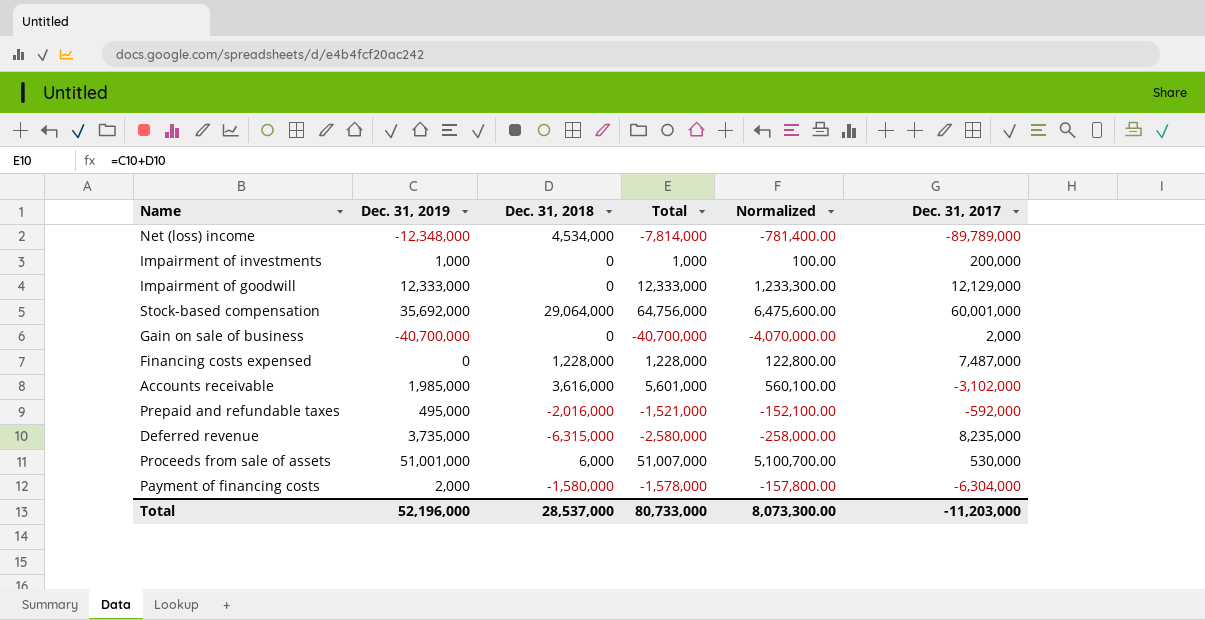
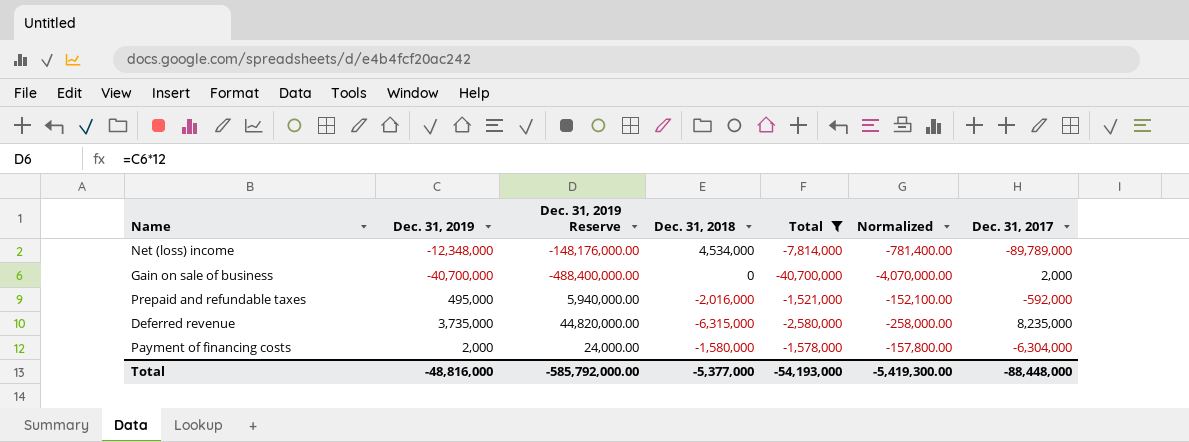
filter: none -> Total <= -1,521,000
column Dec. 31, 2019 Reserve | formula: none -> [Dec. 31, 2019] * 12
Total | Dec. 31, 2019: 52,196,000 -> -48,816,000
Total | Dec. 31, 2018: 28,537,000 -> -5,377,000
Total | Total: 80,733,000 -> -54,193,000
Total | Normalized: 8,073,300.00 -> -5,419,300.00
Total | Dec. 31, 2017: -11,203,000 -> -88,448,000

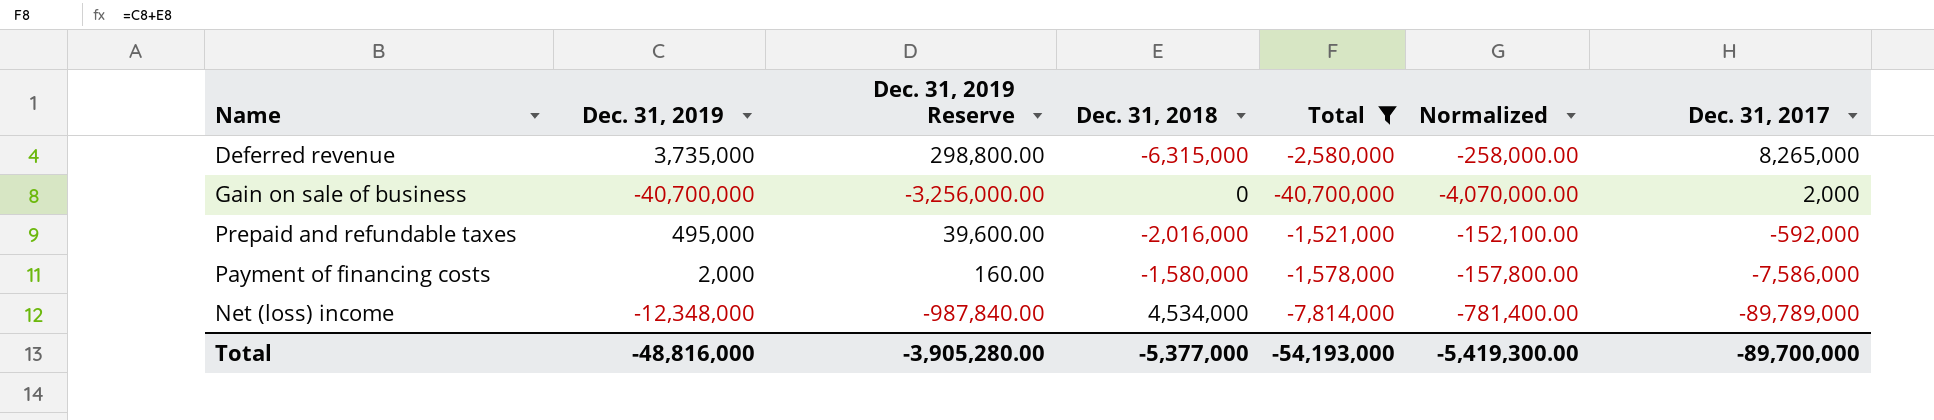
row order: none -> Dec. 31, 2017 descending
column Dec. 31, 2019 Reserve | formula: [Dec. 31, 2019] * 12 -> [Dec. 31, 2019] * 0.08
Deferred revenue | Dec. 31, 2017: 8,235,000 -> 8,265,000
Payment of financing costs | Dec. 31, 2017: -6,304,000 -> -7,586,000
Total | Dec. 31, 2019 Reserve: -585,792,000.00 -> -3,905,280.00
Total | Dec. 31, 2017: -88,448,000 -> -89,700,000

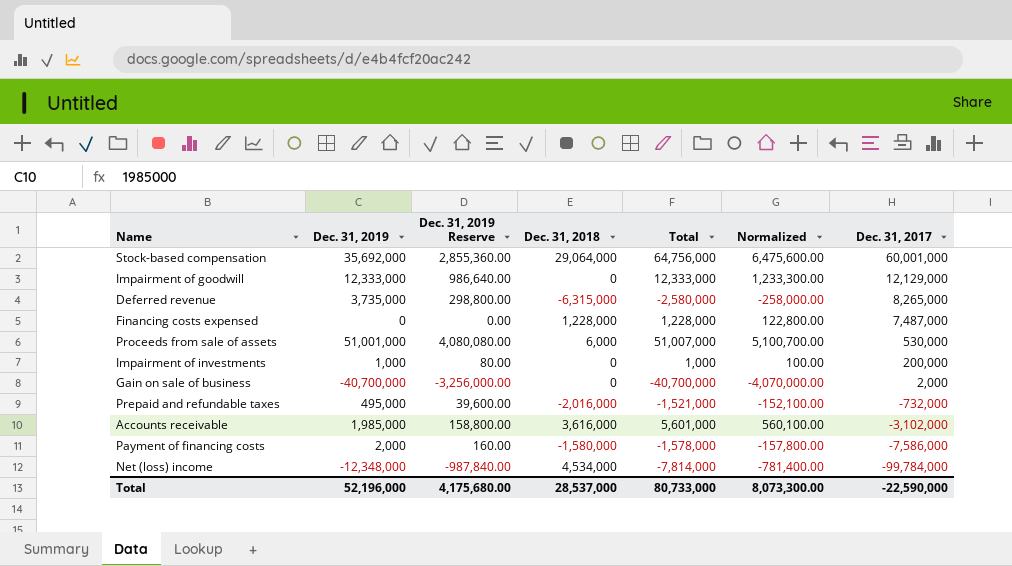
filter: Total <= -1,521,000 -> none
Prepaid and refundable taxes | Dec. 31, 2017: -592,000 -> -732,000
Net (loss) income | Dec. 31, 2017: -89,789,000 -> -99,784,000
Total | Dec. 31, 2019: -48,816,000 -> 52,196,000
Total | Dec. 31, 2019 Reserve: -3,905,280.00 -> 4,175,680.00
Total | Dec. 31, 2018: -5,377,000 -> 28,537,000
Total | Total: -54,193,000 -> 80,733,000
Total | Normalized: -5,419,300.00 -> 8,073,300.00
Total | Dec. 31, 2017: -89,700,000 -> -22,590,000

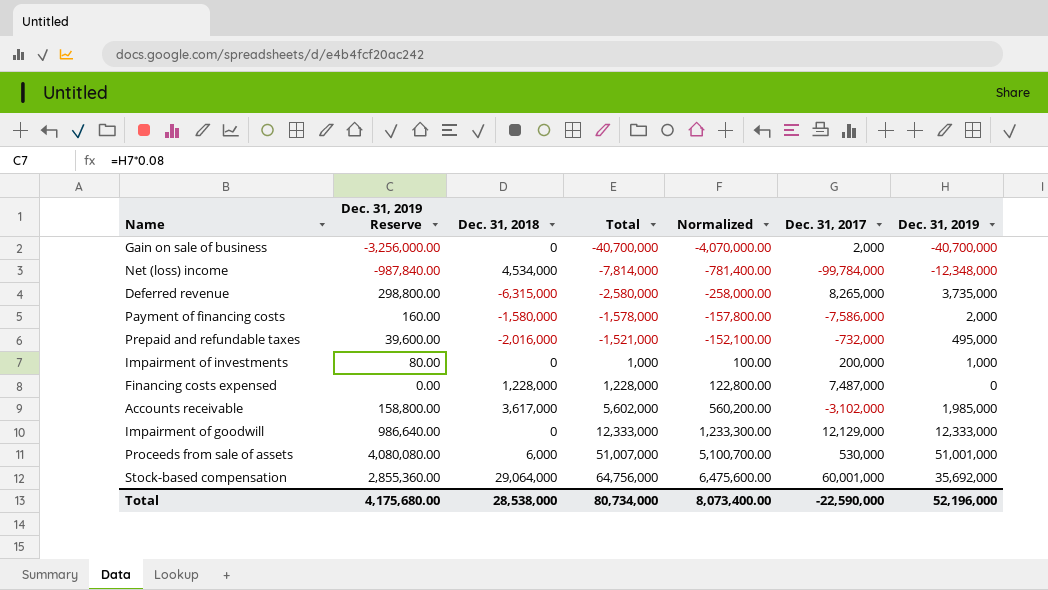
row order: Dec. 31, 2017 descending -> Total ascending
column Dec. 31, 2019 | position: 2 -> 7
Accounts receivable | Dec. 31, 2018: 3,616,000 -> 3,617,000
Accounts receivable | Total: 5,601,000 -> 5,602,000
Accounts receivable | Normalized: 560,100.00 -> 560,200.00
Total | Dec. 31, 2018: 28,537,000 -> 28,538,000
Total | Total: 80,733,000 -> 80,734,000
Total | Normalized: 8,073,300.00 -> 8,073,400.00

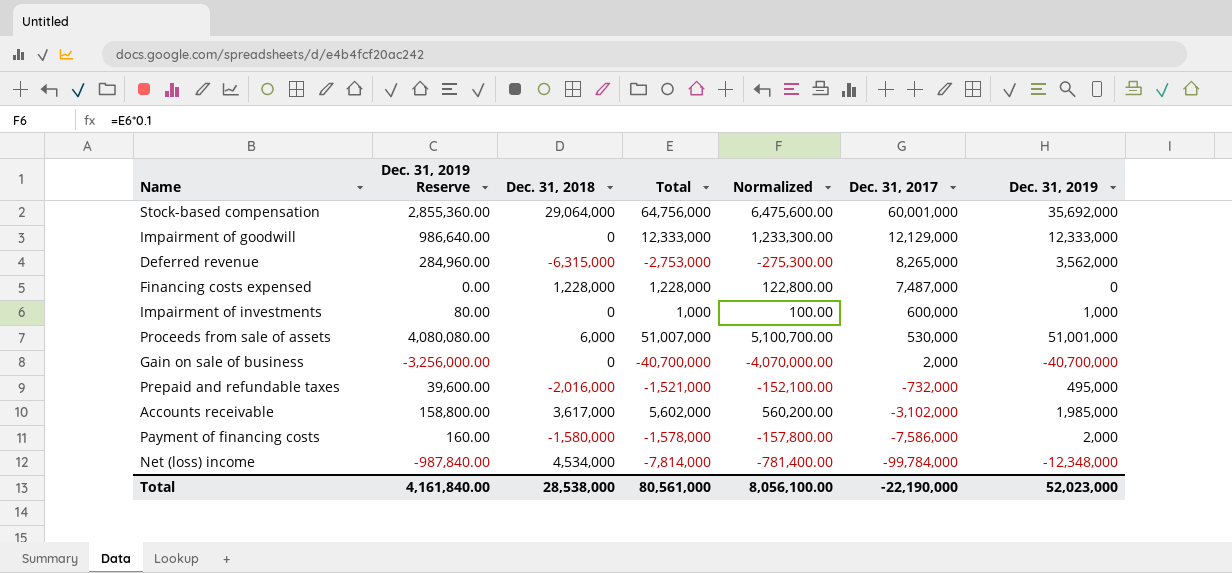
row order: Total ascending -> Dec. 31, 2017 descending
Deferred revenue | Dec. 31, 2019 Reserve: 298,800.00 -> 284,960.00
Deferred revenue | Total: -2,580,000 -> -2,753,000
Deferred revenue | Normalized: -258,000.00 -> -275,300.00
Deferred revenue | Dec. 31, 2019: 3,735,000 -> 3,562,000
Impairment of investments | Dec. 31, 2017: 200,000 -> 600,000
Total | Dec. 31, 2019 Reserve: 4,175,680.00 -> 4,161,840.00
Total | Total: 80,734,000 -> 80,561,000
Total | Normalized: 8,073,400.00 -> 8,056,100.00
Total | Dec. 31, 2017: -22,590,000 -> -22,190,000
Total | Dec. 31, 2019: 52,196,000 -> 52,023,000

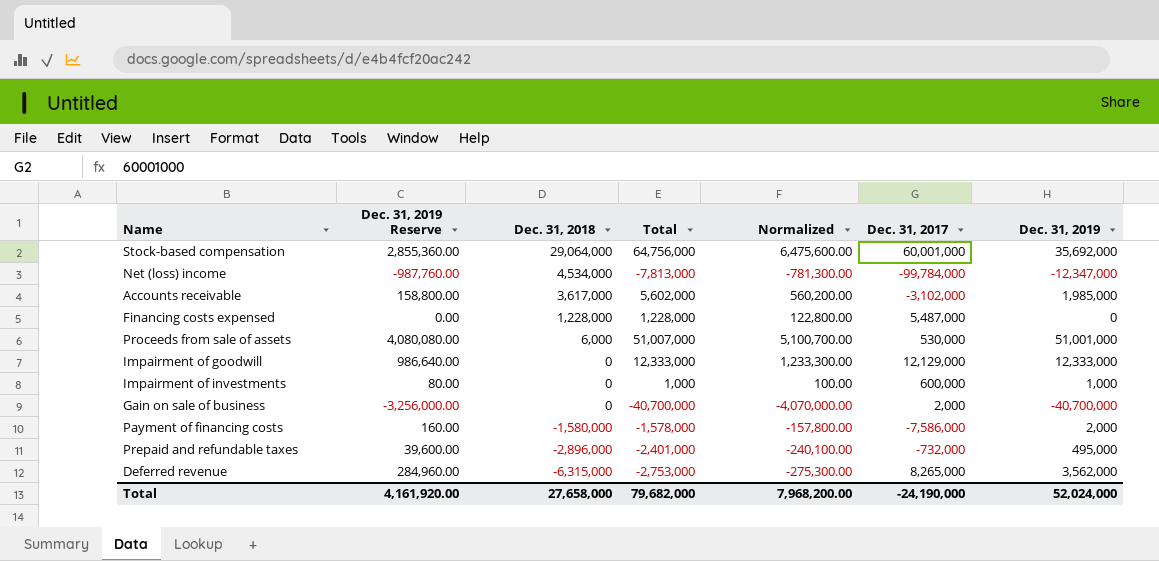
row order: Dec. 31, 2017 descending -> Dec. 31, 2018 descending
Net (loss) income | Dec. 31, 2019 Reserve: -987,840.00 -> -987,760.00
Net (loss) income | Total: -7,814,000 -> -7,813,000
Net (loss) income | Normalized: -781,400.00 -> -781,300.00
Net (loss) income | Dec. 31, 2019: -12,348,000 -> -12,347,000
Financing costs expensed | Dec. 31, 2017: 7,487,000 -> 5,487,000
Prepaid and refundable taxes | Dec. 31, 2018: -2,016,000 -> -2,896,000
Prepaid and refundable taxes | Total: -1,521,000 -> -2,401,000
Prepaid and refundable taxes | Normalized: -152,100.00 -> -240,100.00
Total | Dec. 31, 2019 Reserve: 4,161,840.00 -> 4,161,920.00
Total | Dec. 31, 2018: 28,538,000 -> 27,658,000
Total | Total: 80,561,000 -> 79,682,000
Total | Normalized: 8,056,100.00 -> 7,968,200.00
Total | Dec. 31, 2017: -22,190,000 -> -24,190,000
Total | Dec. 31, 2019: 52,023,000 -> 52,024,000

